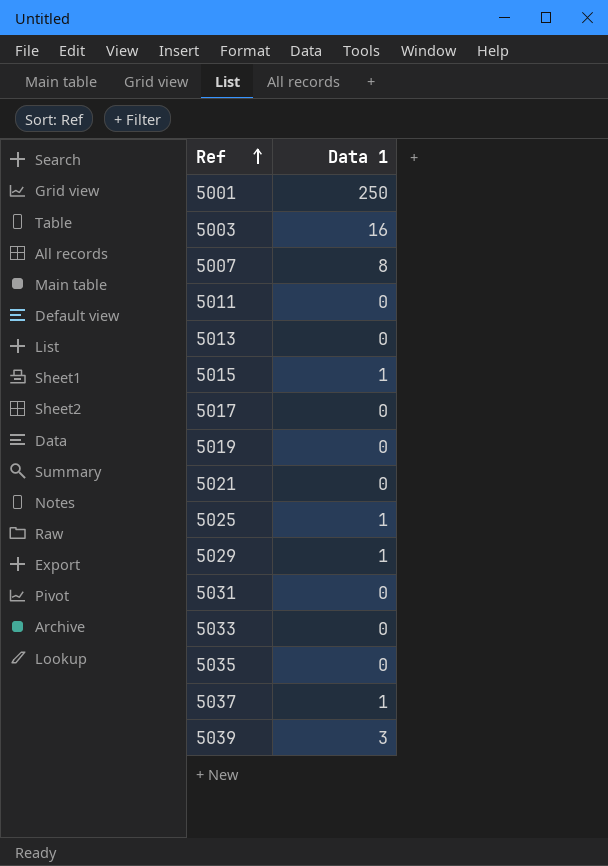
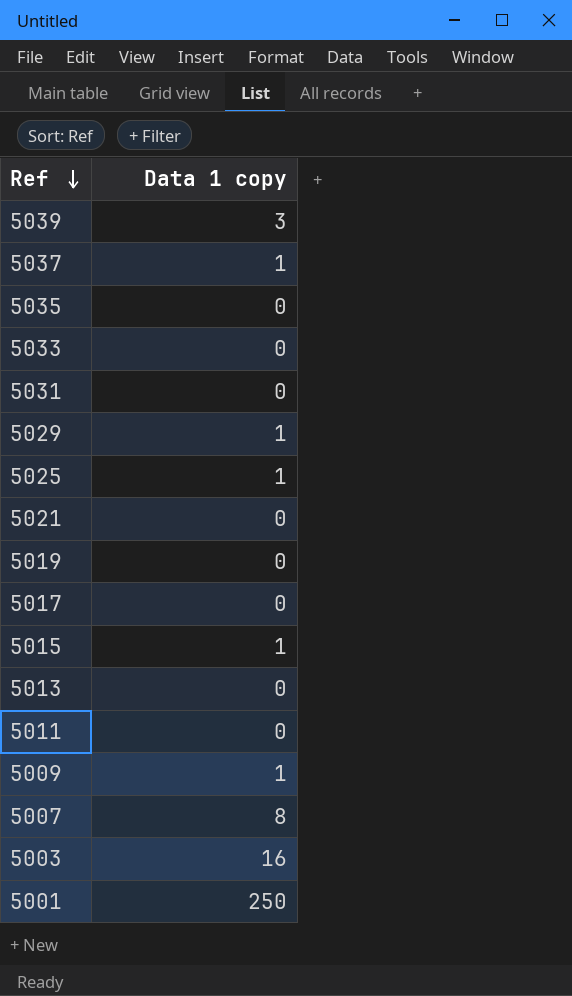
row order: Ref ascending -> Ref descending
column name: Data 1 -> Data 1 copy
row 5009: none -> 1

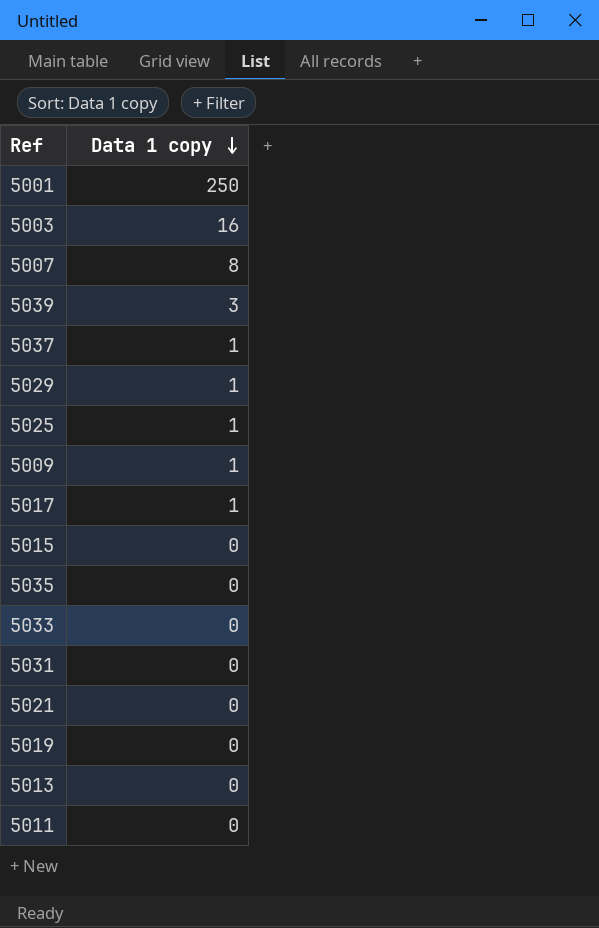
row order: Ref descending -> Data 1 copy descending
5017 | Data 1 copy: 0 -> 1
5015 | Data 1 copy: 1 -> 0

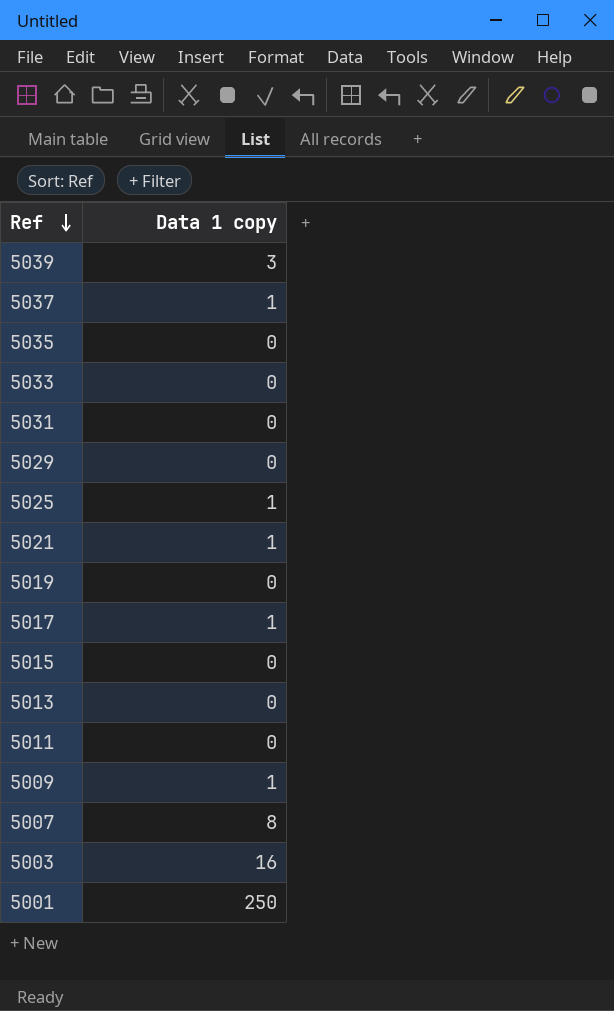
row order: Data 1 copy descending -> Ref descending
5029 | Data 1 copy: 1 -> 0
5021 | Data 1 copy: 0 -> 1

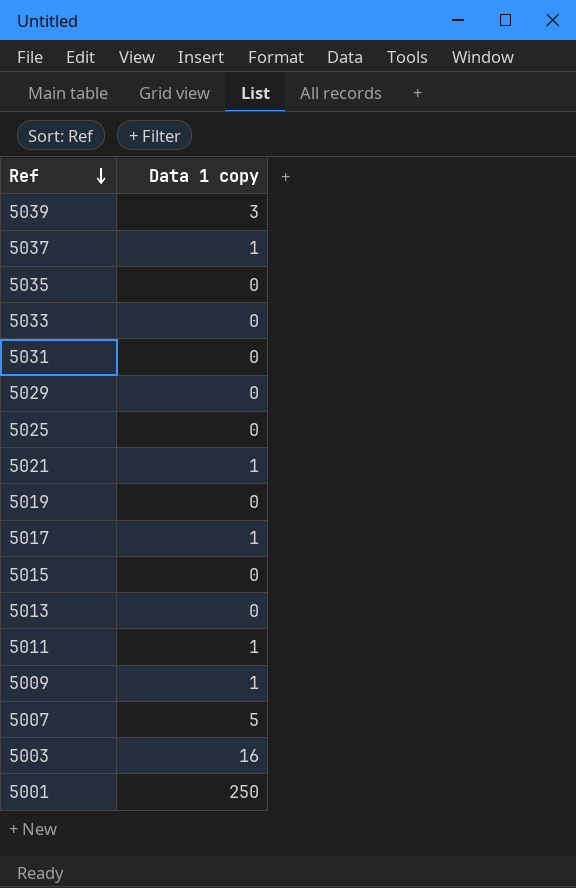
5025 | Data 1 copy: 1 -> 0
5011 | Data 1 copy: 0 -> 1
5007 | Data 1 copy: 8 -> 5

